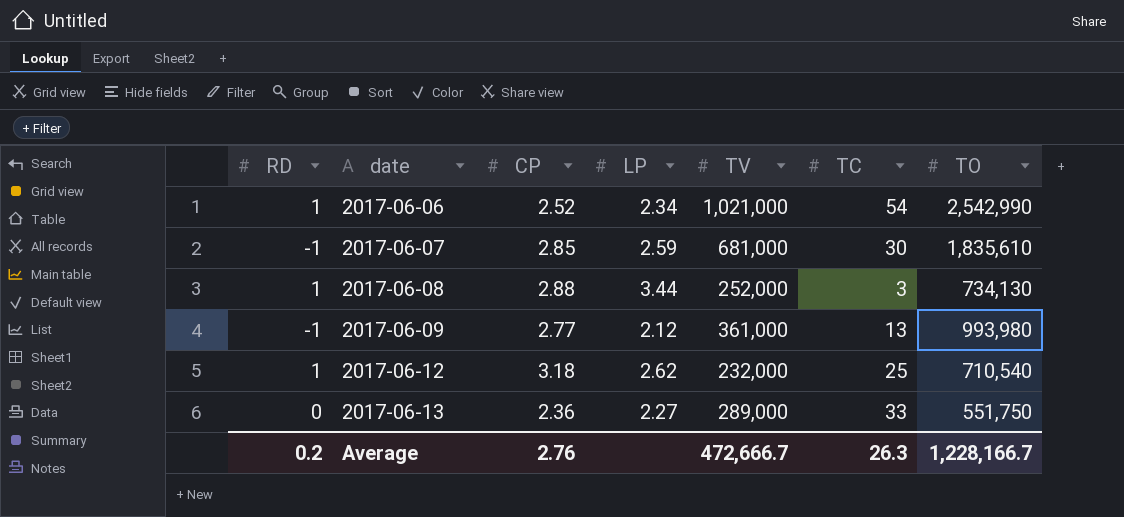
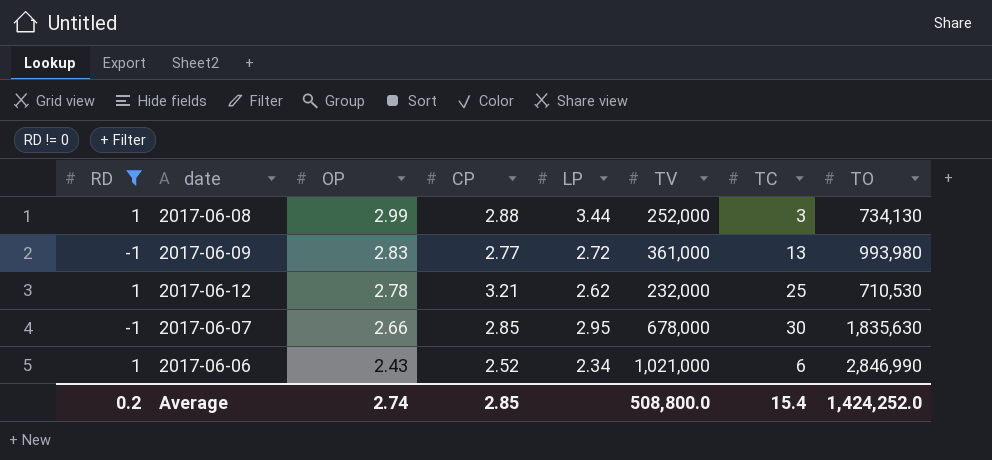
filter: none -> RD != 0
row order: date ascending -> OP descending
column OP | position: none -> 3
2017-06-09 | LP: 2.12 -> 2.72
2017-06-12 | CP: 3.18 -> 3.21
2017-06-12 | TO: 710,540 -> 710,530
2017-06-07 | LP: 2.59 -> 2.95
2017-06-07 | TV: 681,000 -> 678,000
2017-06-07 | TO: 1,835,610 -> 1,835,630
2017-06-06 | TC: 54 -> 6
2017-06-06 | TO: 2,542,990 -> 2,846,990
Average | CP: 2.76 -> 2.85
Average | TV: 472,666.7 -> 508,800.0
Average | TC: 26.3 -> 15.4
Average | TO: 1,228,166.7 -> 1,424,252.0

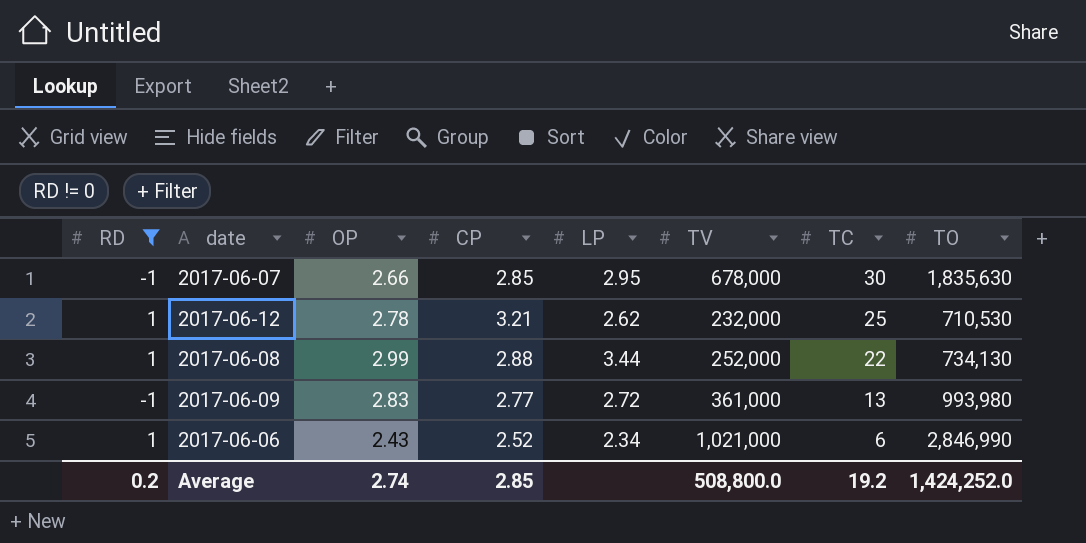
row order: OP descending -> TC descending
2017-06-08 | TC: 3 -> 22
Average | TC: 15.4 -> 19.2

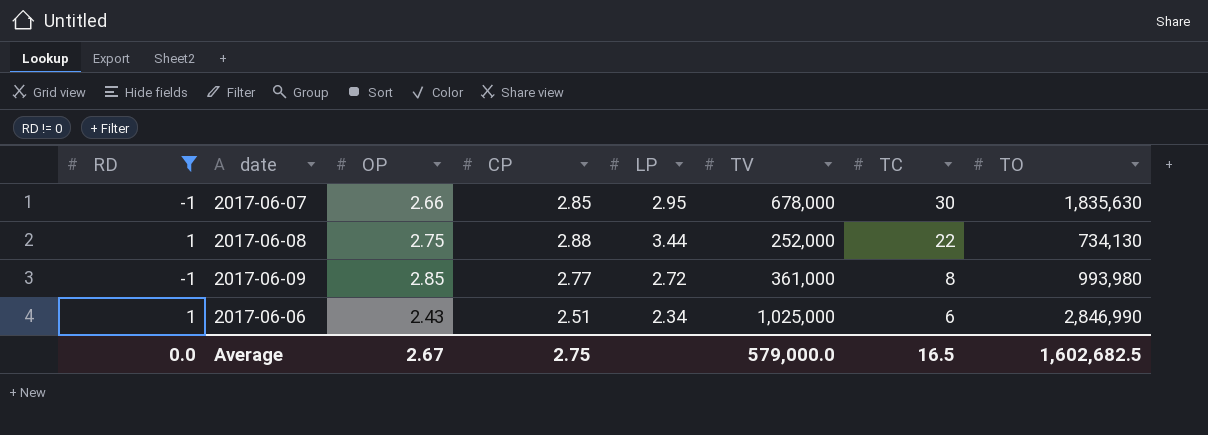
row 2017-06-12: 1 | 2.78 | 3.21 | 2.62 | 232,000 | 25 | 710,530 -> none
2017-06-08 | OP: 2.99 -> 2.75
2017-06-09 | OP: 2.83 -> 2.85
2017-06-09 | TC: 13 -> 8
2017-06-06 | CP: 2.52 -> 2.51
2017-06-06 | TV: 1,021,000 -> 1,025,000
Average | RD: 0.2 -> 0.0
Average | OP: 2.74 -> 2.67
Average | CP: 2.85 -> 2.75
Average | TV: 508,800.0 -> 579,000.0
Average | TC: 19.2 -> 16.5
Average | TO: 1,424,252.0 -> 1,602,682.5

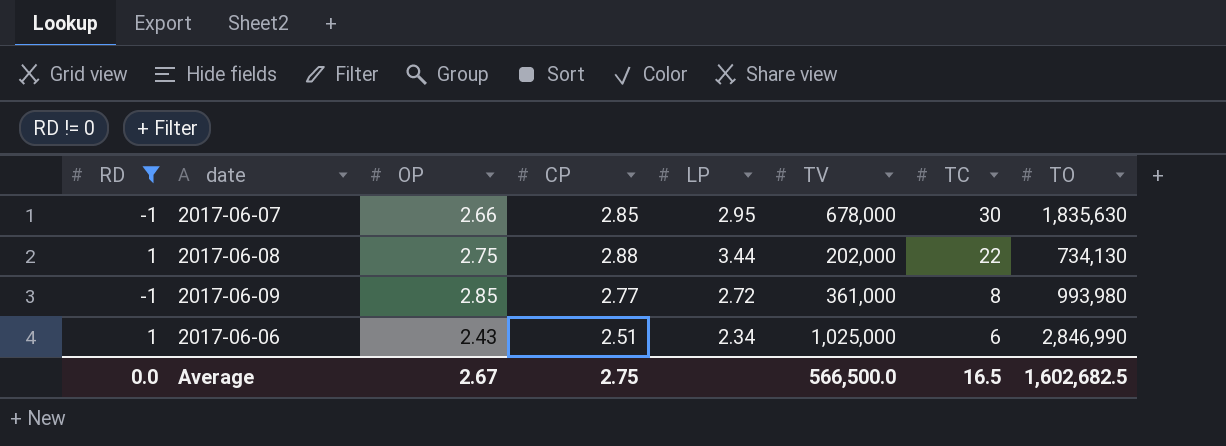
2017-06-08 | TV: 252,000 -> 202,000
Average | TV: 579,000.0 -> 566,500.0

